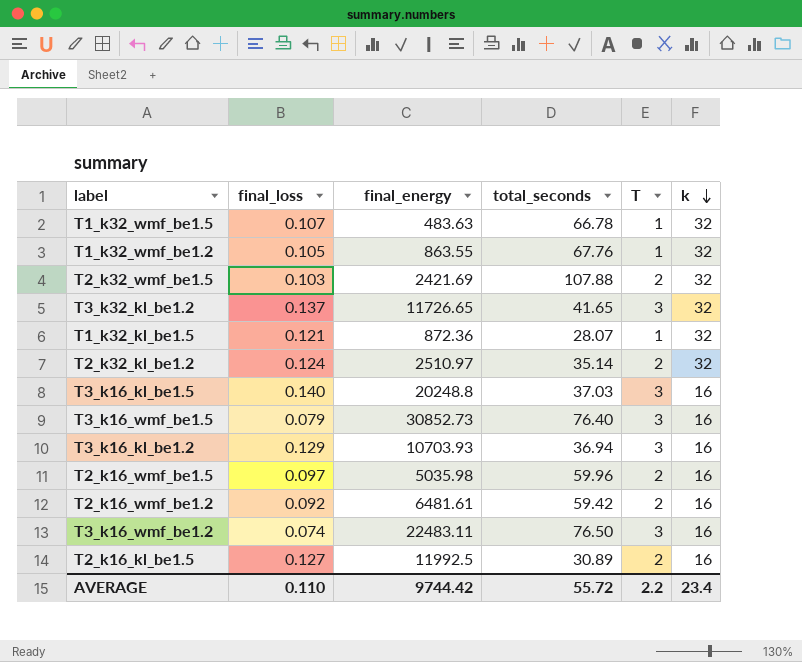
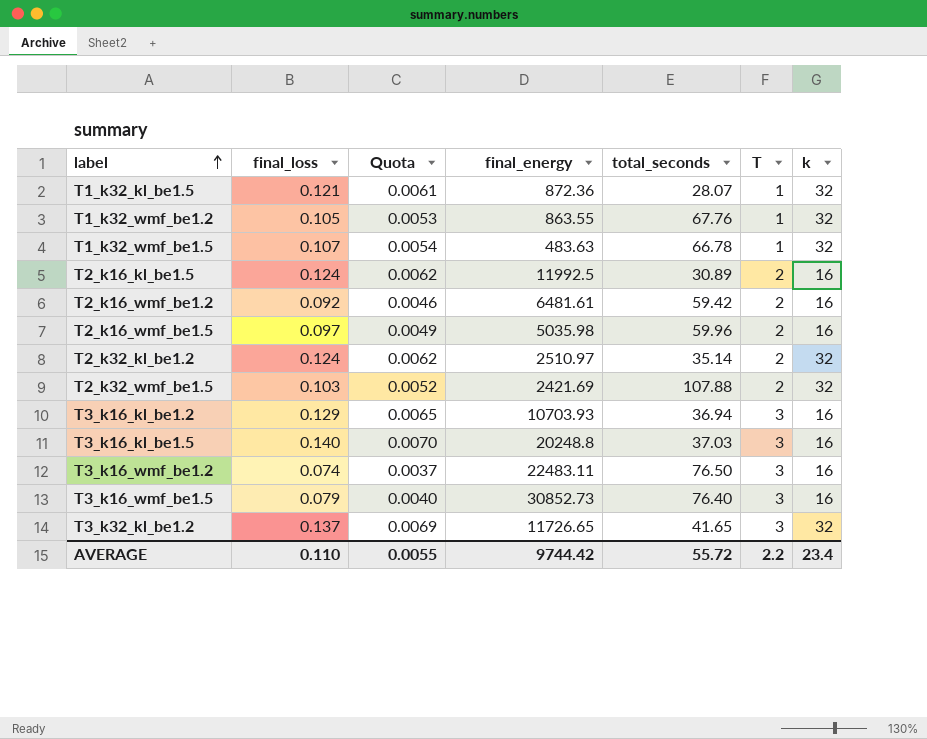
row order: k descending -> label ascending
column Quota | formula: none -> [final_loss] * 0.05
T2_k16_kl_be1.5 | final_loss: 0.127 -> 0.124

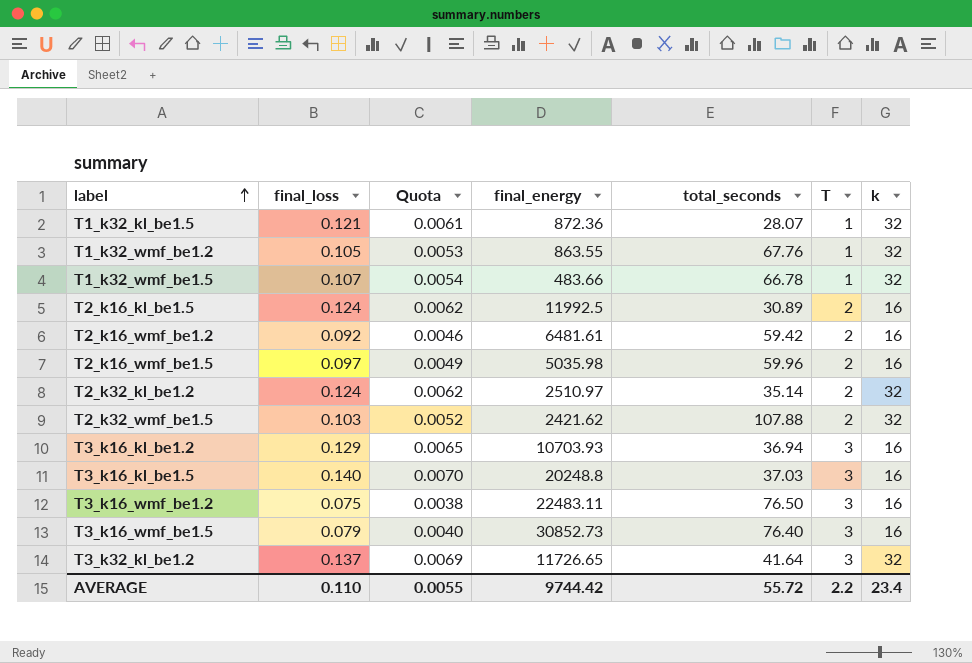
T1_k32_wmf_be1.5 | final_energy: 483.63 -> 483.66
T2_k32_wmf_be1.5 | final_energy: 2421.69 -> 2421.62
T3_k16_wmf_be1.2 | final_loss: 0.074 -> 0.075
T3_k16_wmf_be1.2 | Quota: 0.0037 -> 0.0038
T3_k32_kl_be1.2 | total_seconds: 41.65 -> 41.64

